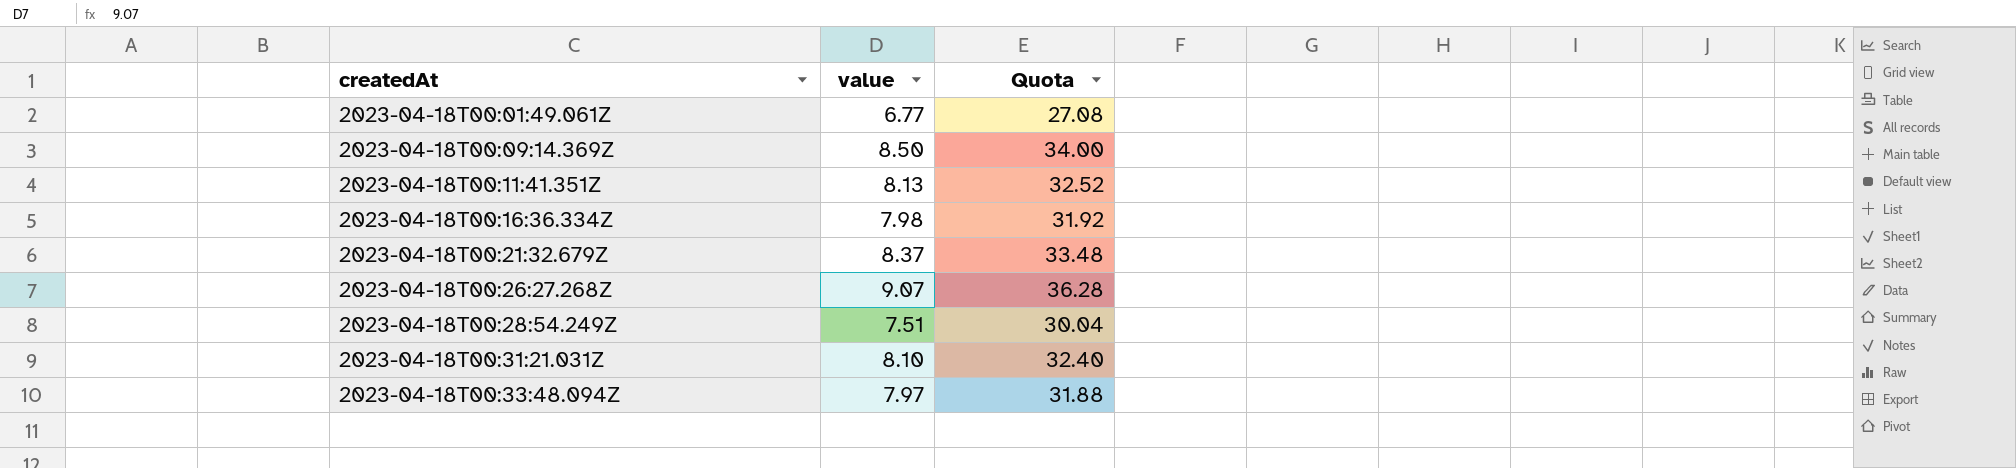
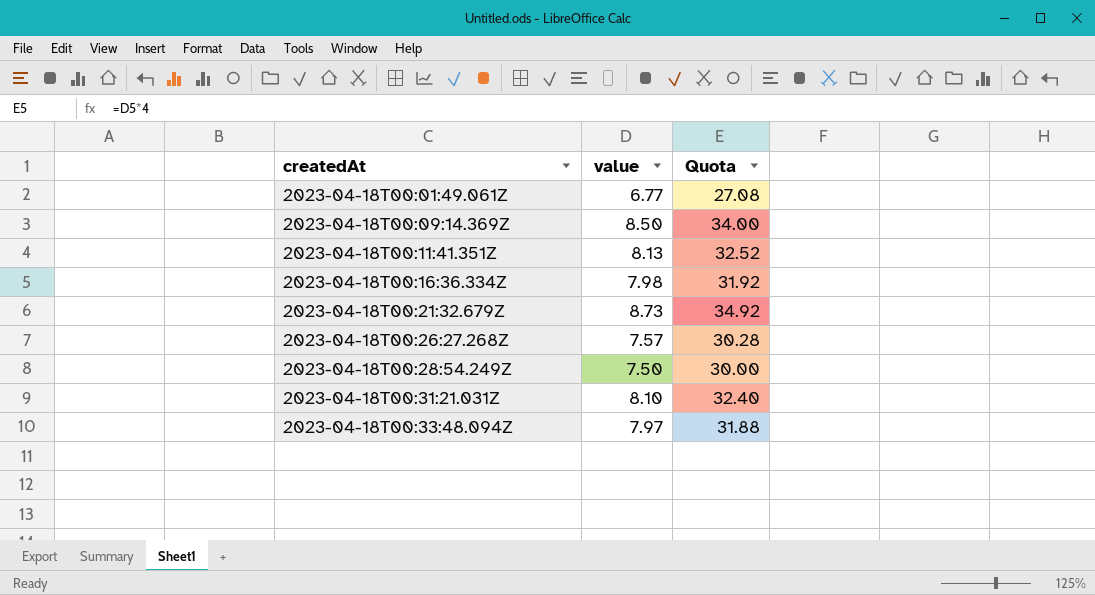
2023-04-18T00:21:32.679Z | value: 8.37 -> 8.73
2023-04-18T00:21:32.679Z | Quota: 33.48 -> 34.92
2023-04-18T00:26:27.268Z | value: 9.07 -> 7.57
2023-04-18T00:26:27.268Z | Quota: 36.28 -> 30.28
2023-04-18T00:28:54.249Z | value: 7.51 -> 7.50
2023-04-18T00:28:54.249Z | Quota: 30.04 -> 30.00

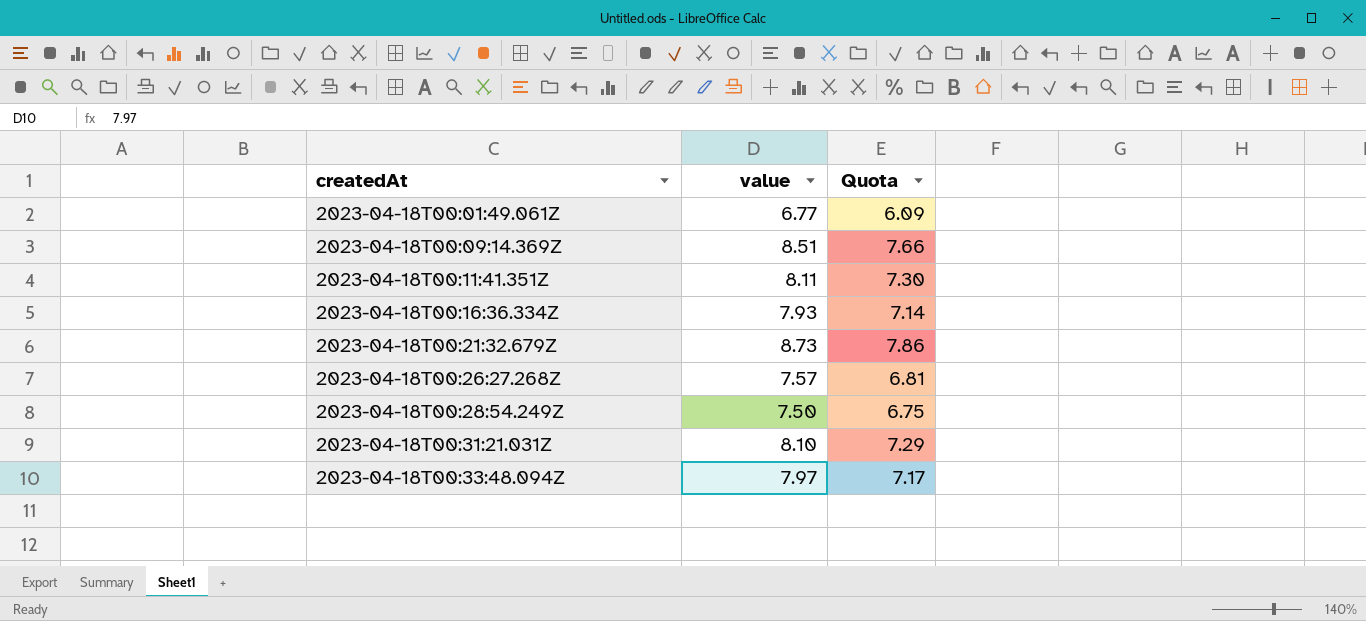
column Quota | formula: [value] * 4 -> [value] * 0.9
2023-04-18T00:09:14.369Z | value: 8.50 -> 8.51
2023-04-18T00:11:41.351Z | value: 8.13 -> 8.11
2023-04-18T00:16:36.334Z | value: 7.98 -> 7.93

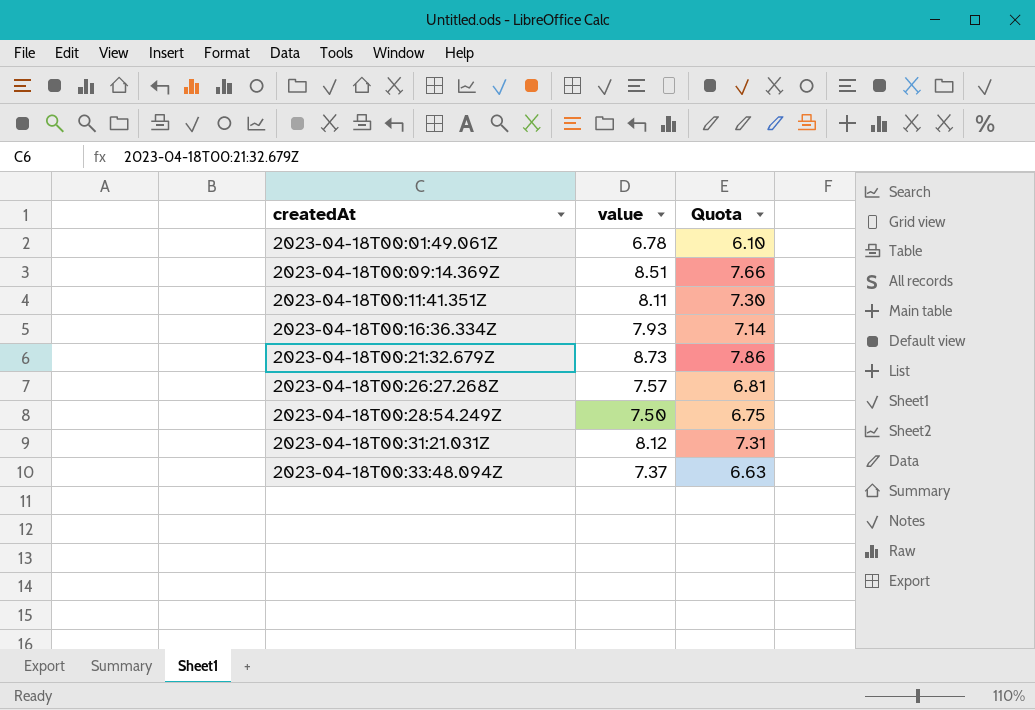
2023-04-18T00:01:49.061Z | value: 6.77 -> 6.78
2023-04-18T00:01:49.061Z | Quota: 6.09 -> 6.10
2023-04-18T00:31:21.031Z | value: 8.10 -> 8.12
2023-04-18T00:31:21.031Z | Quota: 7.29 -> 7.31
2023-04-18T00:33:48.094Z | value: 7.97 -> 7.37
2023-04-18T00:33:48.094Z | Quota: 7.17 -> 6.63

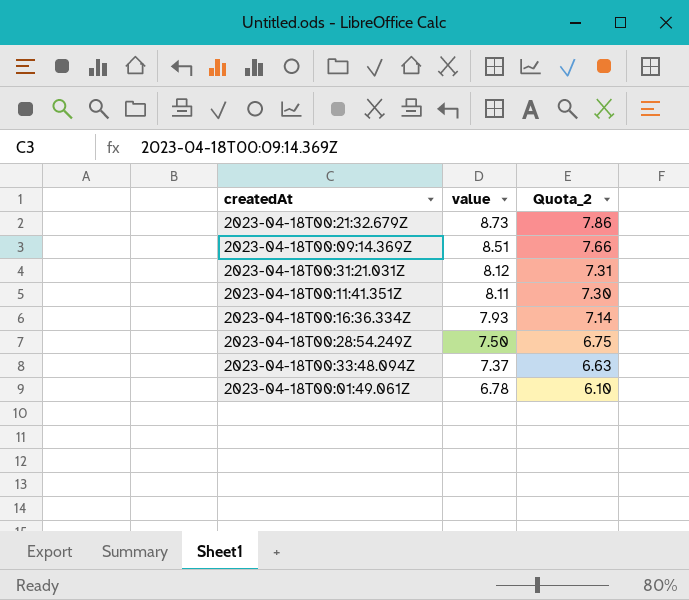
row order: createdAt ascending -> value descending
column name: Quota -> Quota_2
row 2023-04-18T00:26:27.268Z: 7.57 | 6.81 -> none

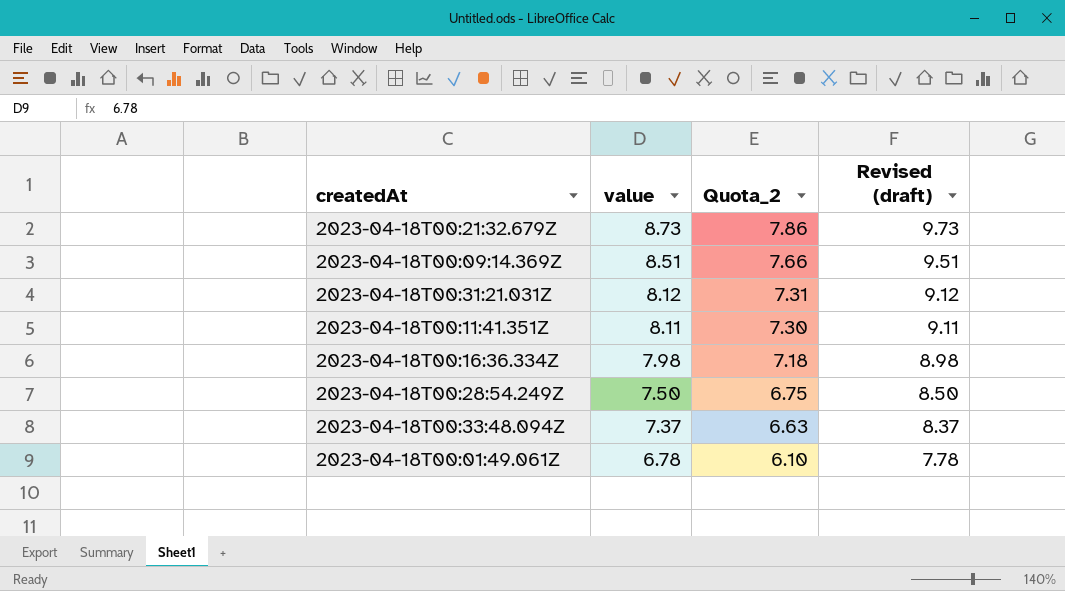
column Revised (draft) | formula: none -> [value] + 1
2023-04-18T00:16:36.334Z | value: 7.93 -> 7.98
2023-04-18T00:16:36.334Z | Quota_2: 7.14 -> 7.18

